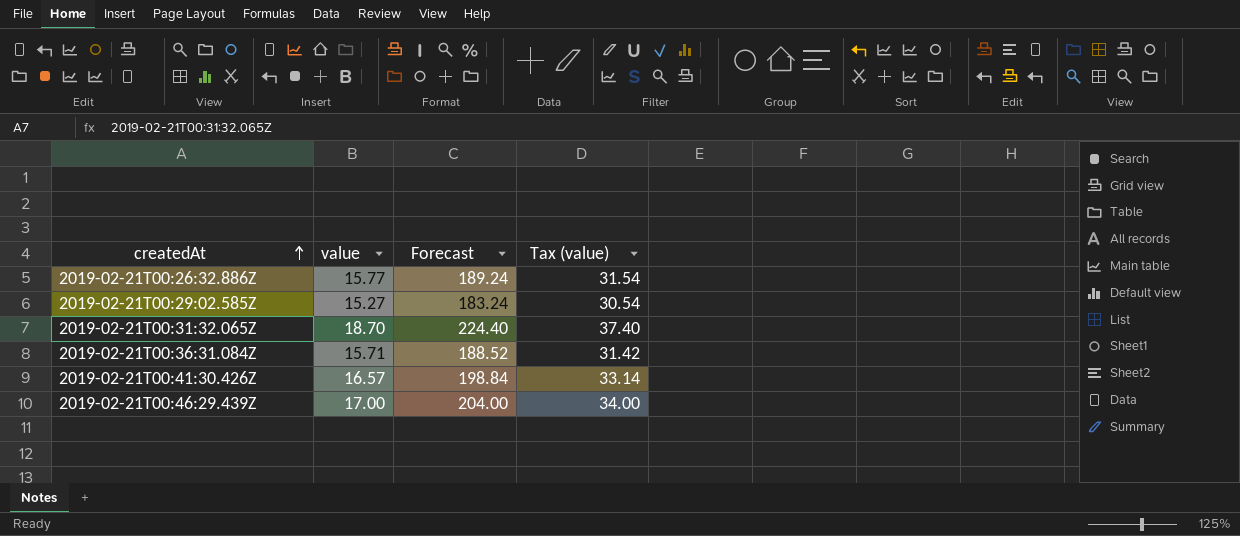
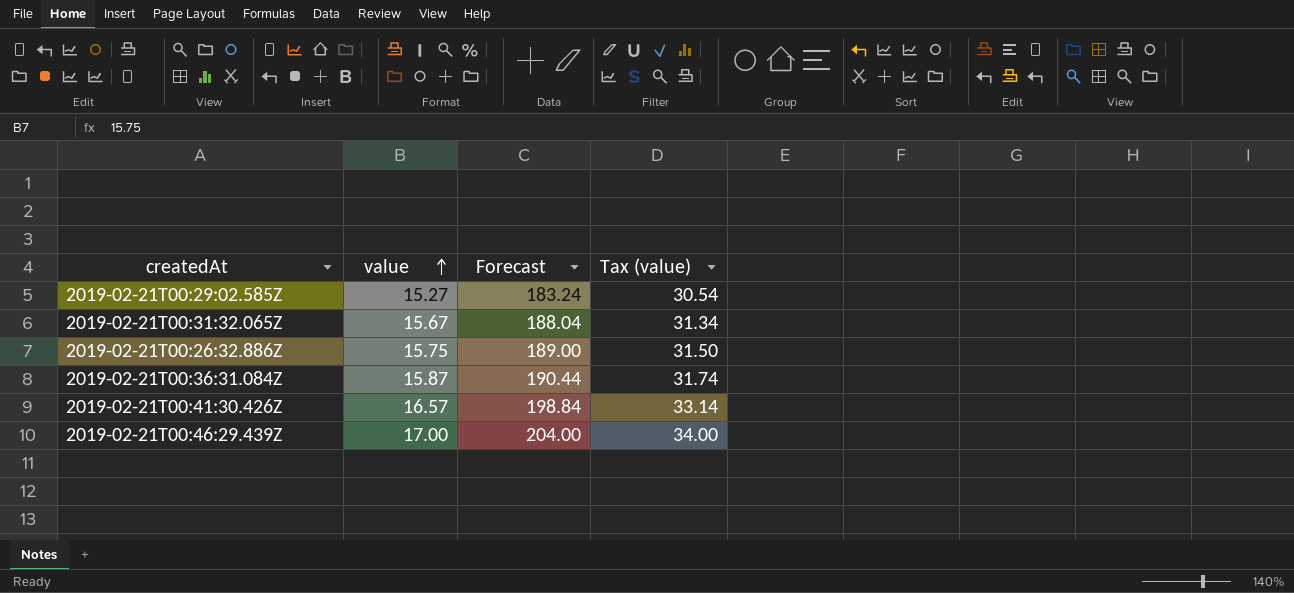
row order: createdAt ascending -> value ascending
2019-02-21T00:31:32.065Z | value: 18.70 -> 15.67
2019-02-21T00:31:32.065Z | Forecast: 224.40 -> 188.04
2019-02-21T00:31:32.065Z | Tax (value): 37.40 -> 31.34
2019-02-21T00:26:32.886Z | value: 15.77 -> 15.75
2019-02-21T00:26:32.886Z | Forecast: 189.24 -> 189.00
2019-02-21T00:26:32.886Z | Tax (value): 31.54 -> 31.50
2019-02-21T00:36:31.084Z | value: 15.71 -> 15.87
2019-02-21T00:36:31.084Z | Forecast: 188.52 -> 190.44
2019-02-21T00:36:31.084Z | Tax (value): 31.42 -> 31.74

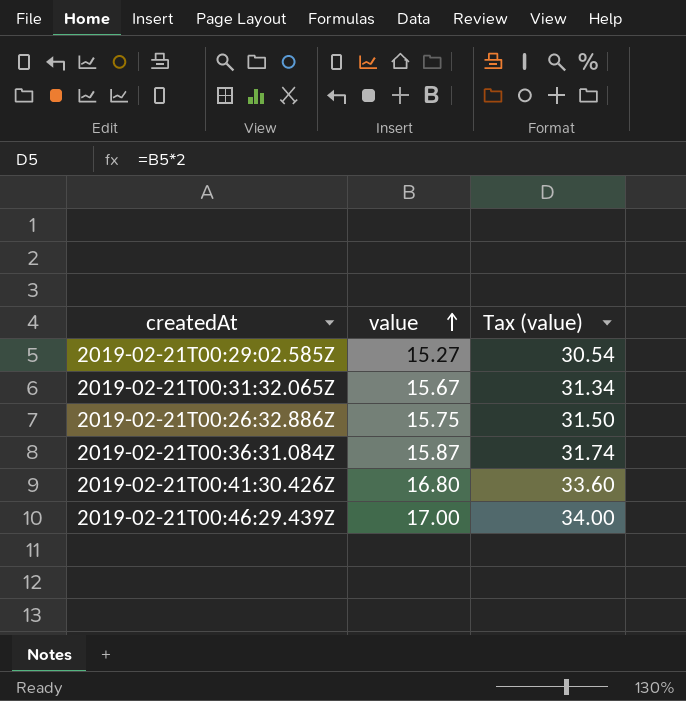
column Forecast | formula: [value] * 12 -> none
2019-02-21T00:41:30.426Z | value: 16.57 -> 16.80
2019-02-21T00:41:30.426Z | Tax (value): 33.14 -> 33.60

